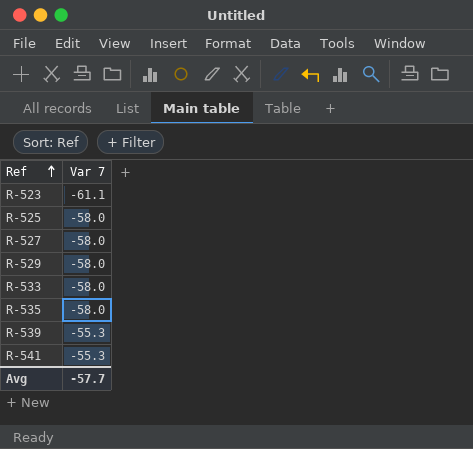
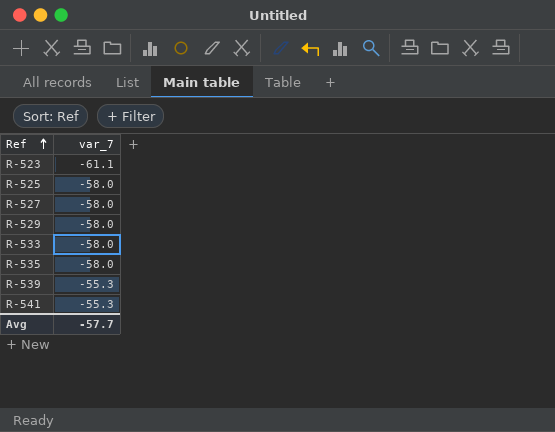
column name: Var 7 -> var_7

